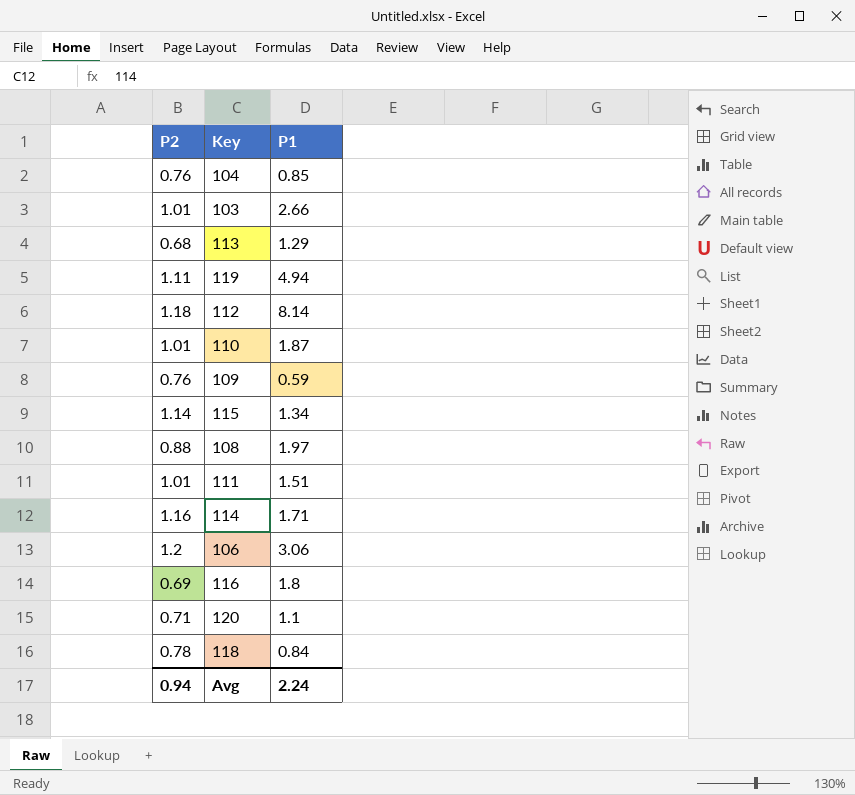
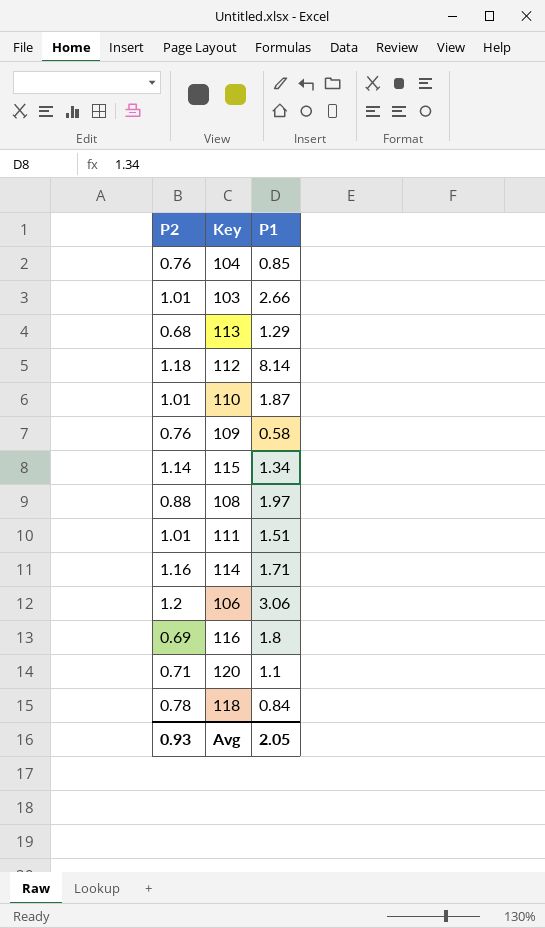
row 119: 1.11 | 4.94 -> none
109 | P1: 0.59 -> 0.58
Avg | P2: 0.94 -> 0.93
Avg | P1: 2.24 -> 2.05

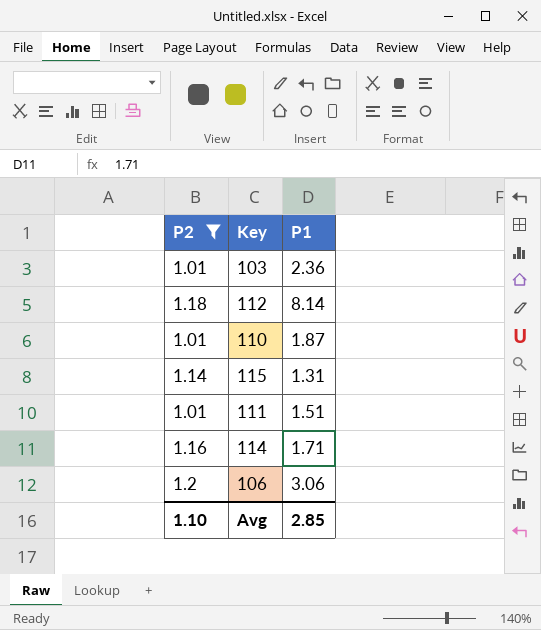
filter: none -> P2 >= 1.01
103 | P1: 2.66 -> 2.36
115 | P1: 1.34 -> 1.31
Avg | P2: 0.93 -> 1.10
Avg | P1: 2.05 -> 2.85

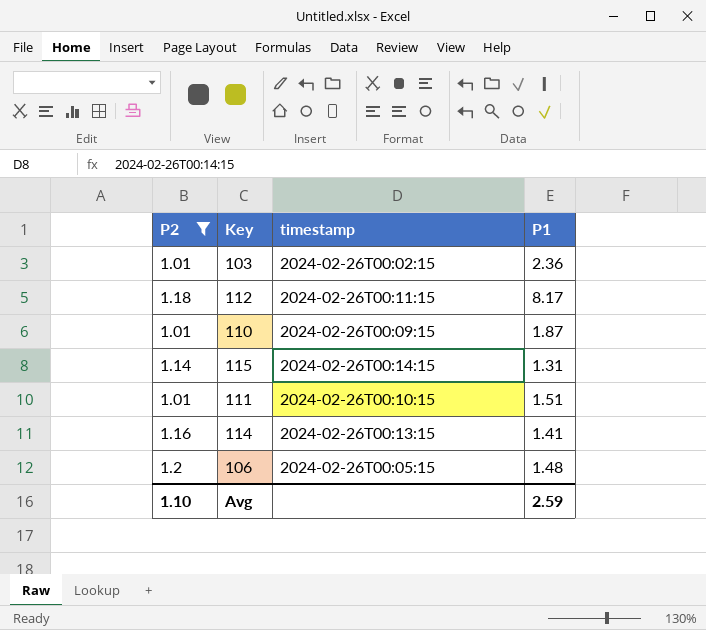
column timestamp | position: none -> 3
112 | P1: 8.14 -> 8.17
114 | P1: 1.71 -> 1.41
106 | P1: 3.06 -> 1.48
Avg | P1: 2.85 -> 2.59

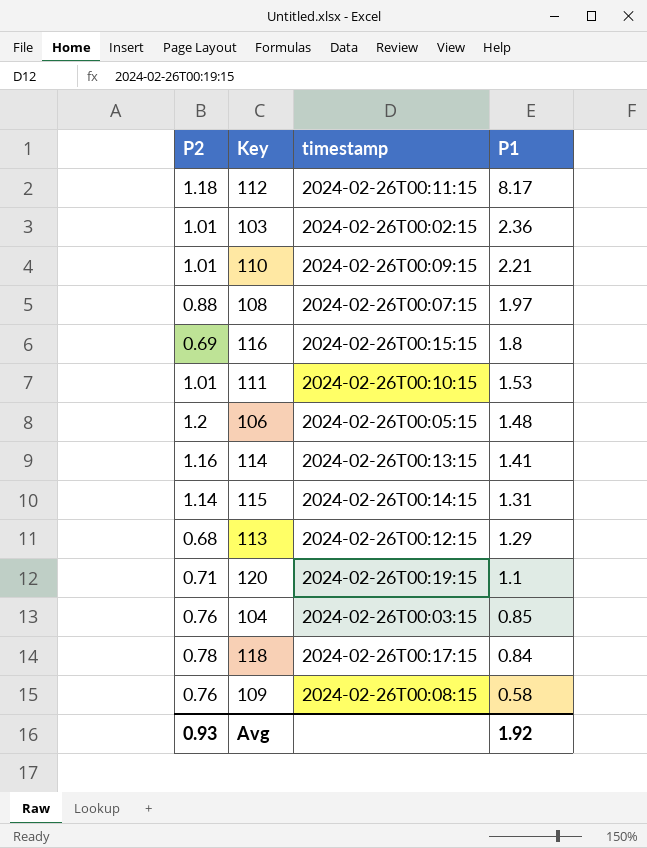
filter: P2 >= 1.01 -> none
row order: none -> P1 descending
110 | P1: 1.87 -> 2.21
111 | P1: 1.51 -> 1.53
Avg | P2: 1.10 -> 0.93
Avg | P1: 2.59 -> 1.92

